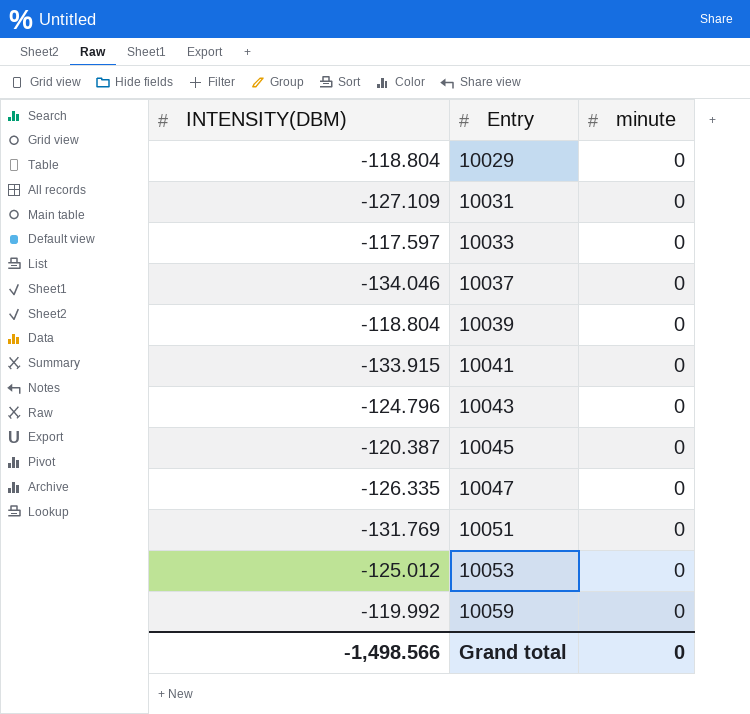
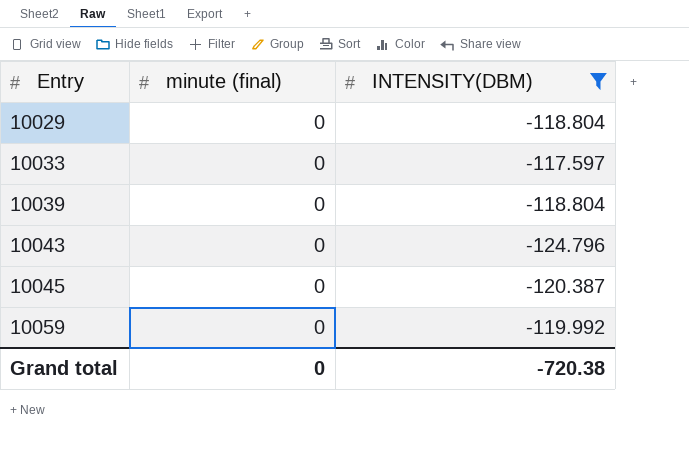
filter: none -> INTENSITY(DBM) >= -124.796
column name: minute -> minute (final)
column INTENSITY(DBM) | position: 1 -> 3
Grand total | INTENSITY(DBM): -1,498.566 -> -720.38

